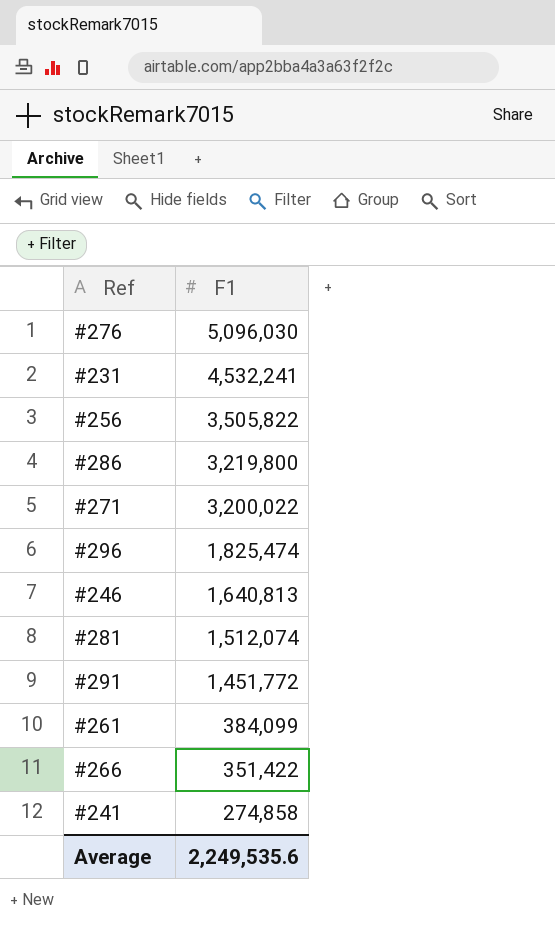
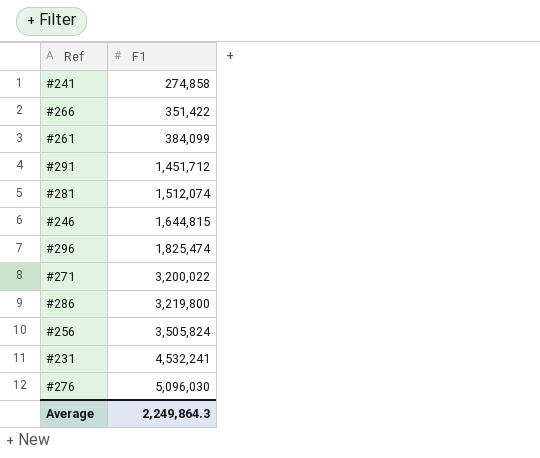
row order: F1 descending -> F1 ascending
#291 | F1: 1,451,772 -> 1,451,712
#246 | F1: 1,640,813 -> 1,644,815
#256 | F1: 3,505,822 -> 3,505,824
Average | F1: 2,249,535.6 -> 2,249,864.3

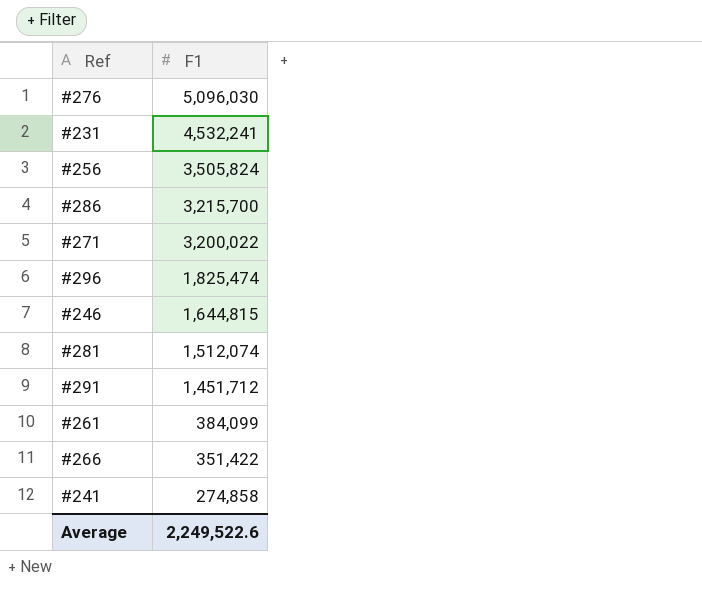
row order: F1 ascending -> F1 descending
#286 | F1: 3,219,800 -> 3,215,700
Average | F1: 2,249,864.3 -> 2,249,522.6

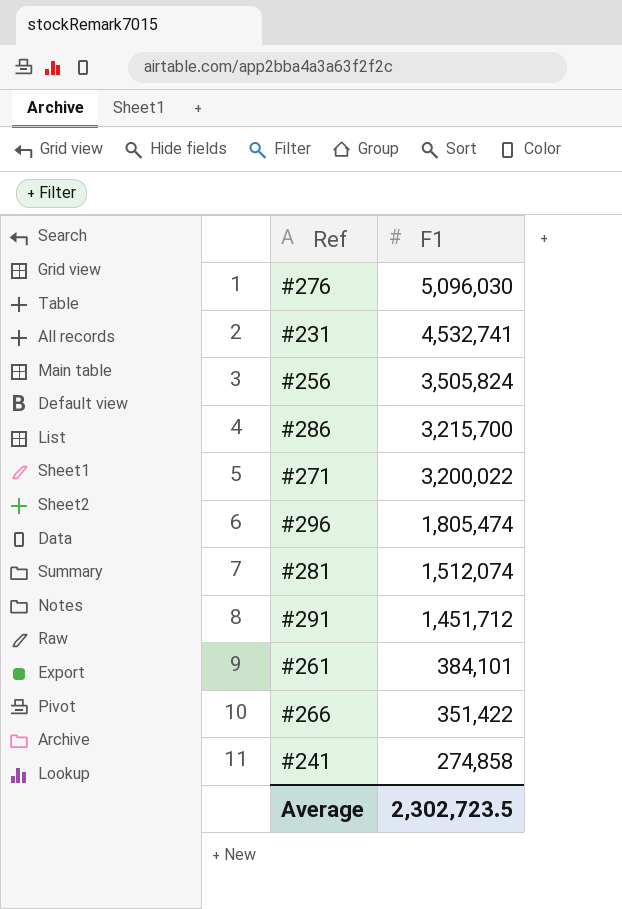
row #246: 1,644,815 -> none
#231 | F1: 4,532,241 -> 4,532,741
#296 | F1: 1,825,474 -> 1,805,474
#261 | F1: 384,099 -> 384,101
Average | F1: 2,249,522.6 -> 2,302,723.5

